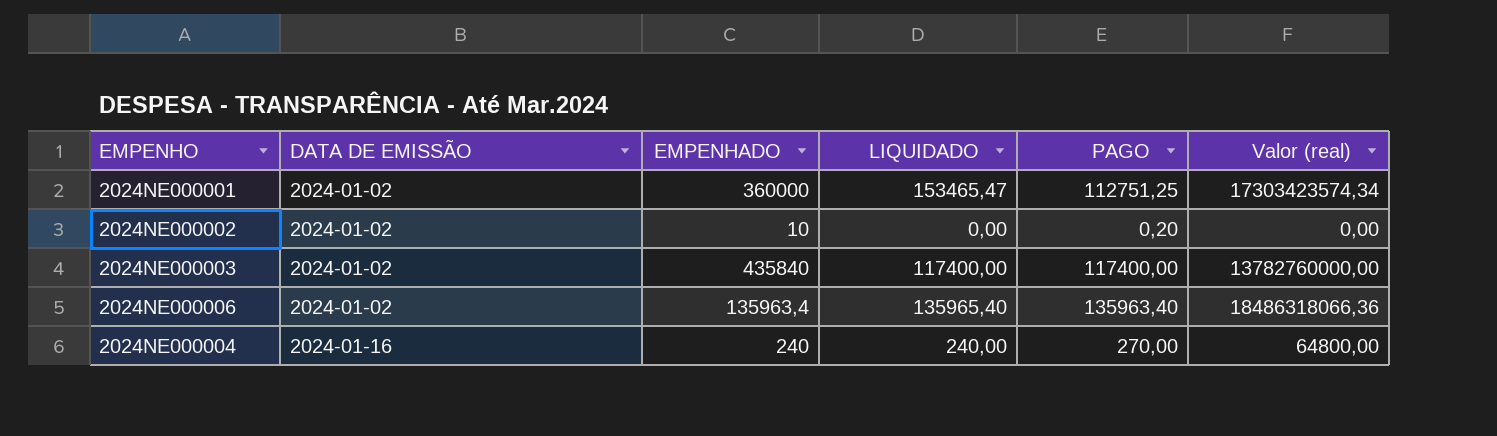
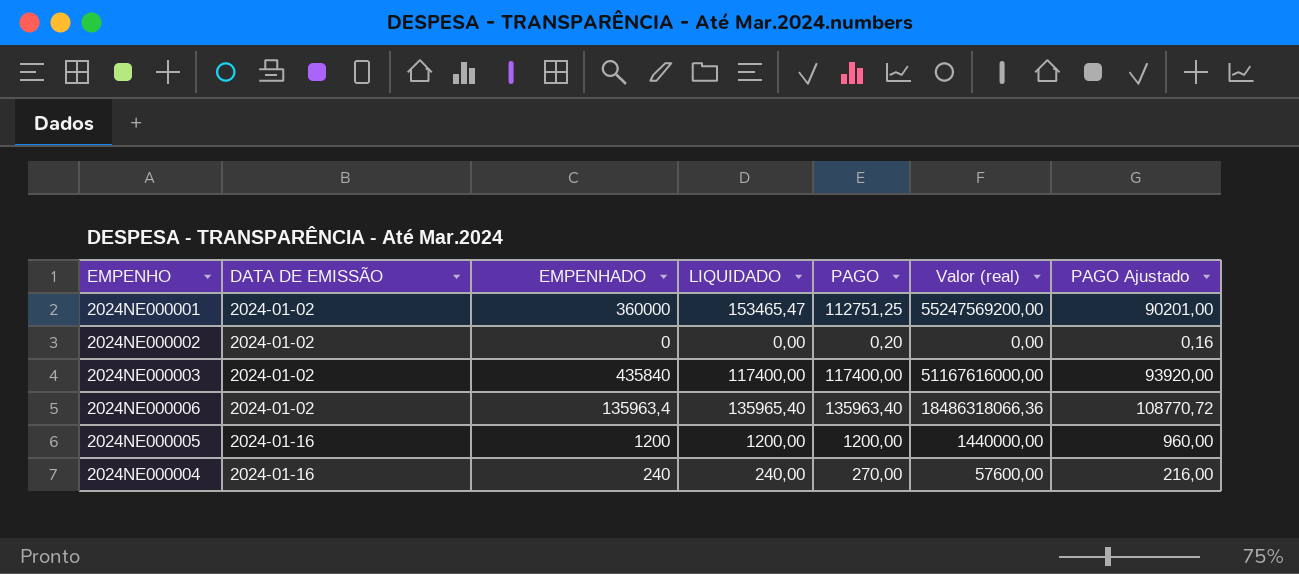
column Valor (real) | formula: [LIQUIDADO] * [PAGO] -> [EMPENHADO] * [LIQUIDADO]
column PAGO Ajustado | formula: none -> [PAGO] * 0,8
2024NE000002 | EMPENHADO: 10 -> 0
row 2024NE000005: none -> 2024-01-16 | 1200 | 1200,00 | 1200,00 | 1440000,00 | 960,00

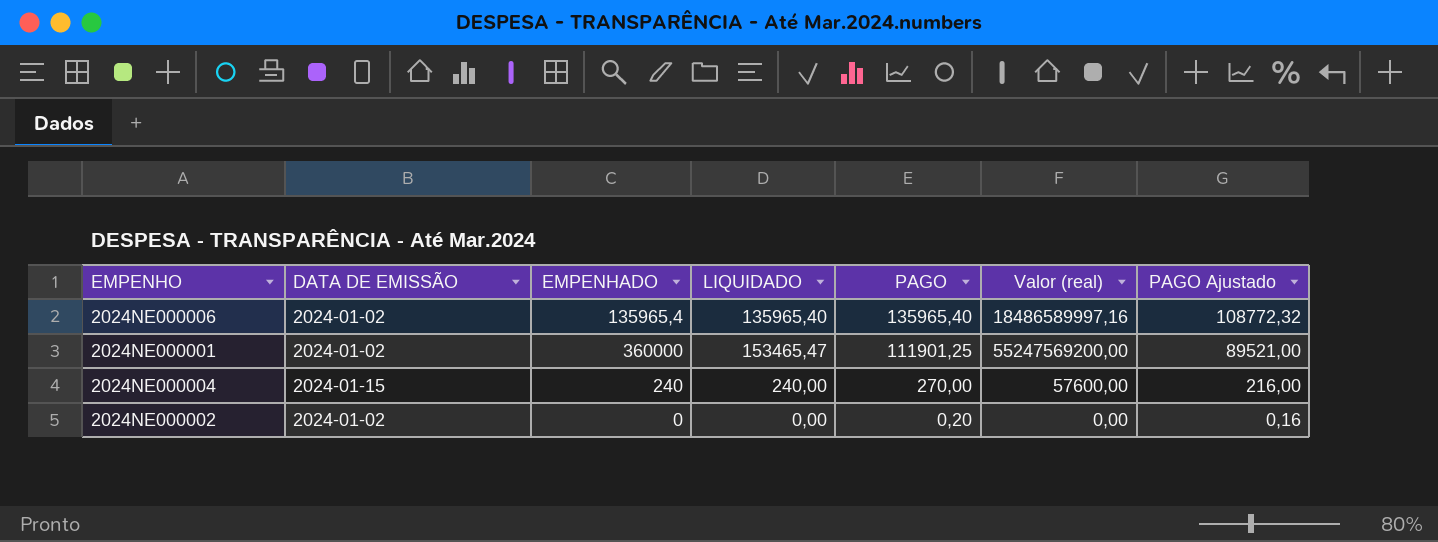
row order: DATA DE EMISSÃO ascending -> PAGO descending
row 2024NE000003: 2024-01-02 | 435840 | 117400,00 | 117400,00 | 51167616000,00 | 93920,00 -> none
row 2024NE000005: 2024-01-16 | 1200 | 1200,00 | 1200,00 | 1440000,00 | 960,00 -> none
2024NE000006 | EMPENHADO: 135963,4 -> 135965,4
2024NE000006 | PAGO: 135963,40 -> 135965,40
2024NE000006 | Valor (real): 18486318066,36 -> 18486589997,16
2024NE000006 | PAGO Ajustado: 108770,72 -> 108772,32
2024NE000001 | PAGO: 112751,25 -> 111901,25
2024NE000001 | PAGO Ajustado: 90201,00 -> 89521,00
2024NE000004 | DATA DE EMISSÃO: 2024-01-16 -> 2024-01-15

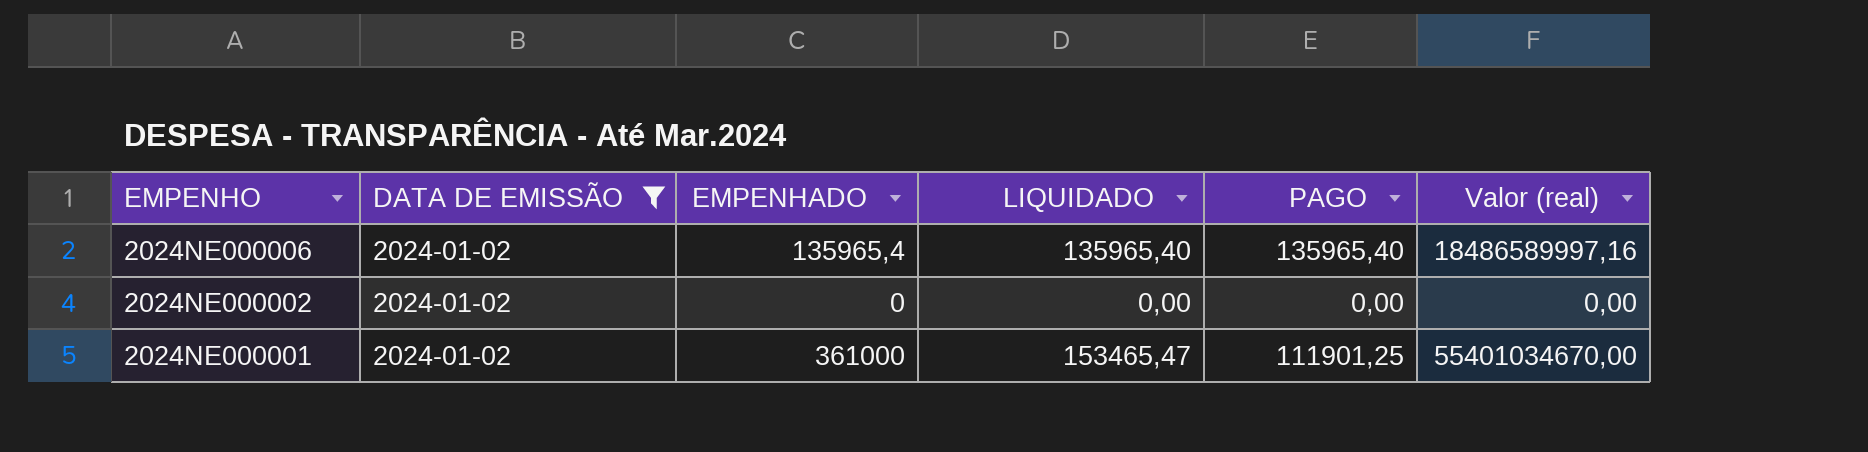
filter: none -> DATA DE EMISSÃO = 2024-01-02
row order: PAGO descending -> EMPENHO descending
column PAGO Ajustado | formula: [PAGO] * 0,8 -> none
2024NE000002 | PAGO: 0,20 -> 0,00
2024NE000001 | EMPENHADO: 360000 -> 361000
2024NE000001 | Valor (real): 55247569200,00 -> 55401034670,00

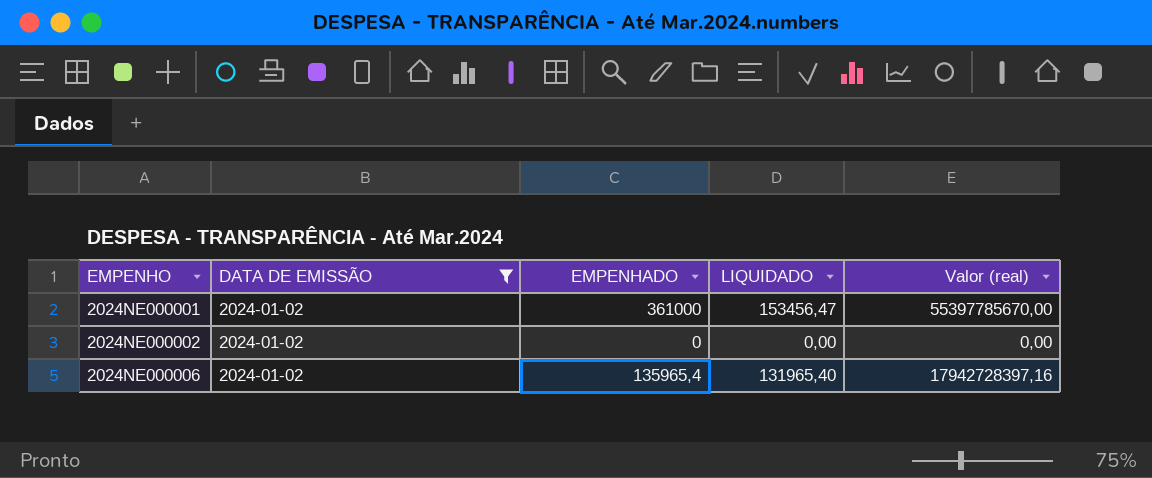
row order: EMPENHO descending -> EMPENHO ascending
column PAGO | position: 5 -> none
2024NE000001 | LIQUIDADO: 153465,47 -> 153456,47
2024NE000001 | Valor (real): 55401034670,00 -> 55397785670,00
2024NE000006 | LIQUIDADO: 135965,40 -> 131965,40
2024NE000006 | Valor (real): 18486589997,16 -> 17942728397,16

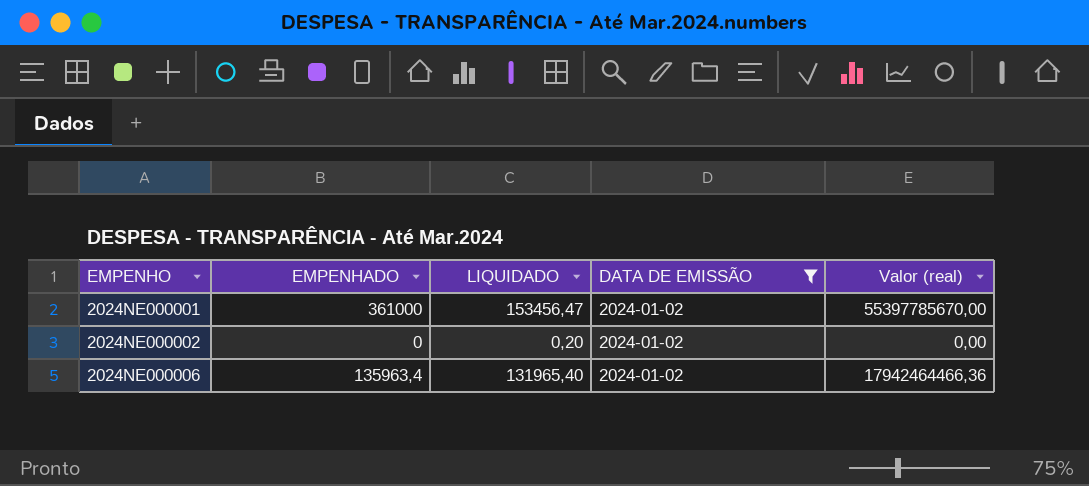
column DATA DE EMISSÃO | position: 2 -> 4
2024NE000002 | LIQUIDADO: 0,00 -> 0,20
2024NE000006 | EMPENHADO: 135965,4 -> 135963,4
2024NE000006 | Valor (real): 17942728397,16 -> 17942464466,36

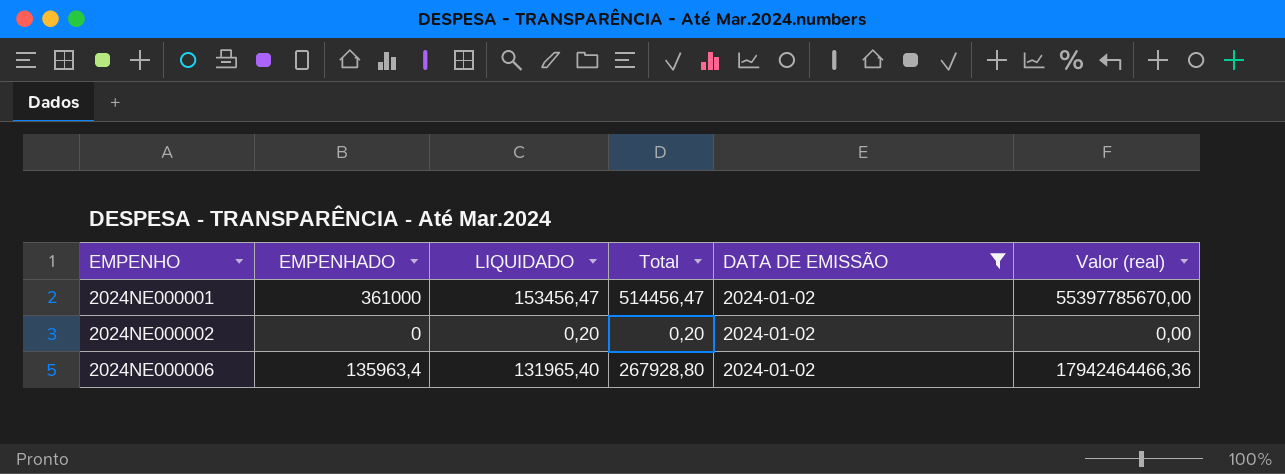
column Total | formula: none -> [EMPENHADO] + [LIQUIDADO]

